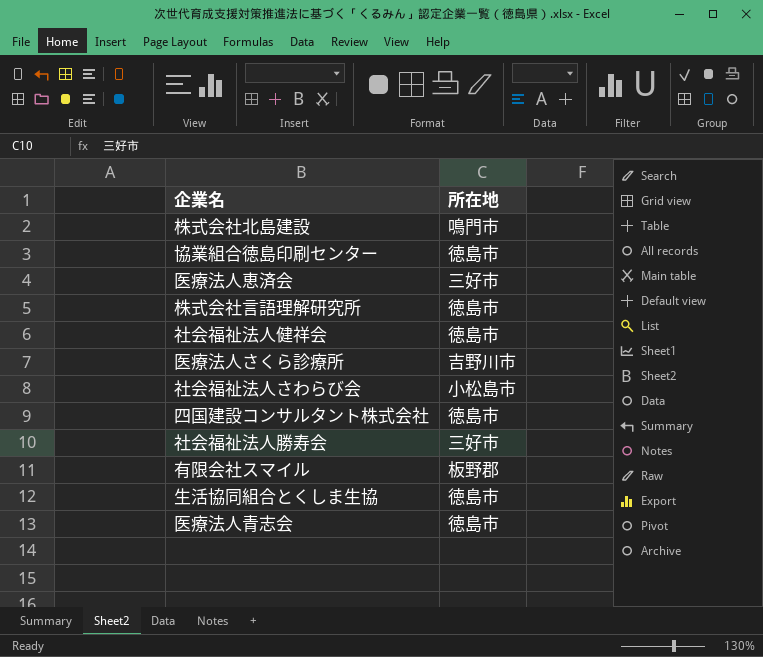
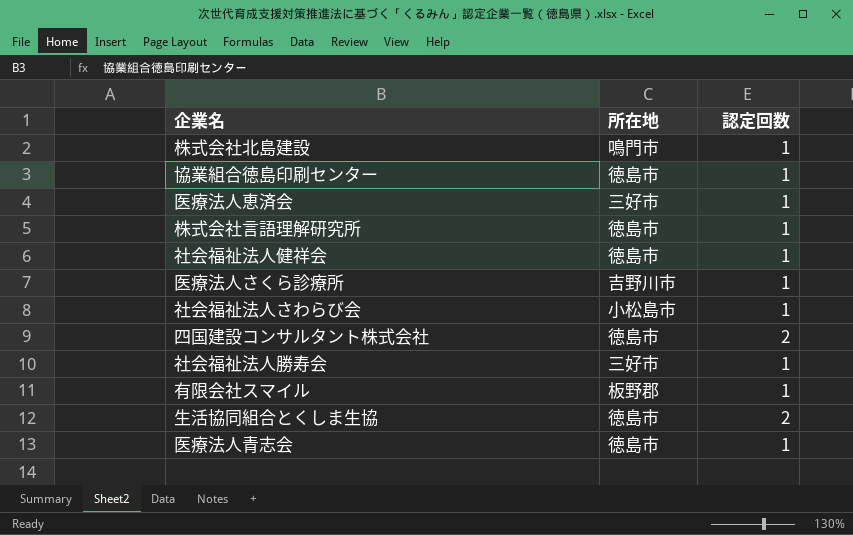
column 認定回数 | position: none -> 3

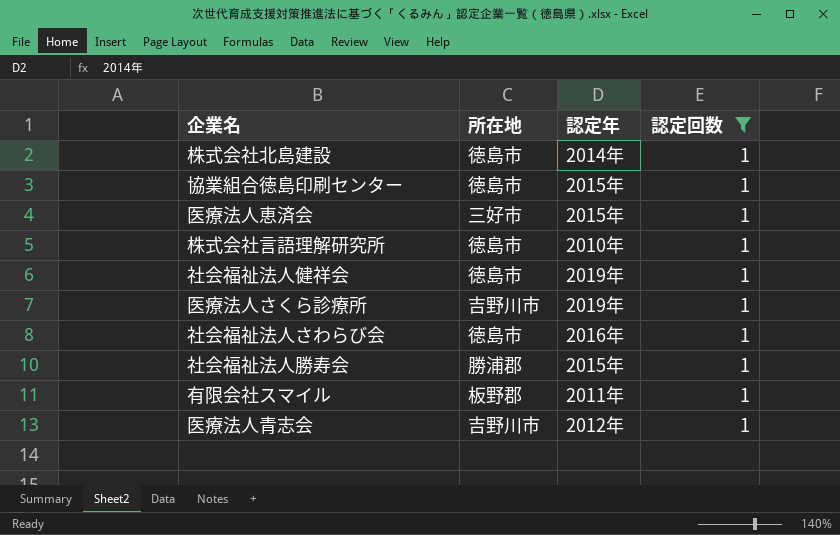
filter: none -> 認定回数 = 1
column 認定年 | position: none -> 3
株式会社北島建設 | 所在地: 鳴門市 -> 徳島市
社会福祉法人さわらび会 | 所在地: 小松島市 -> 徳島市
社会福祉法人勝寿会 | 所在地: 三好市 -> 勝浦郡
医療法人青志会 | 所在地: 徳島市 -> 吉野川市

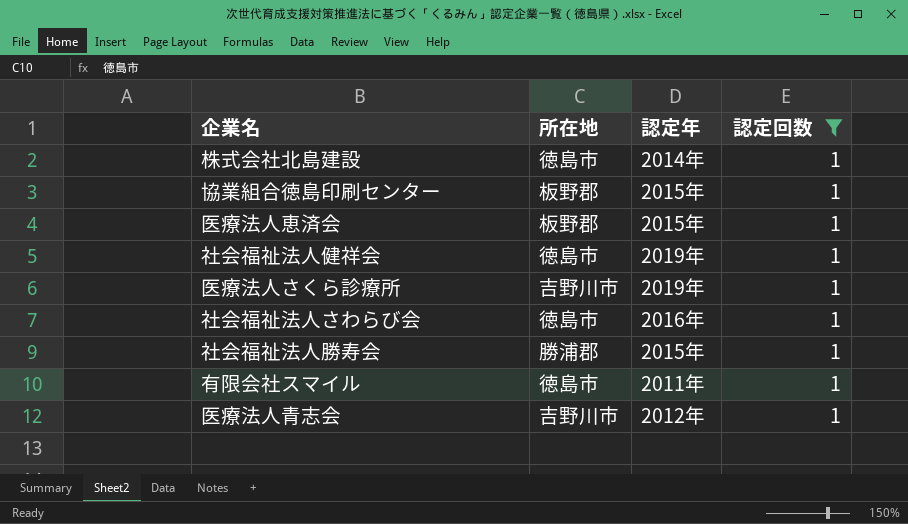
row 株式会社言語理解研究所: 徳島市 | 2010年 | 1 -> none
協業組合徳島印刷センター | 所在地: 徳島市 -> 板野郡
医療法人恵済会 | 所在地: 三好市 -> 板野郡
有限会社スマイル | 所在地: 板野郡 -> 徳島市

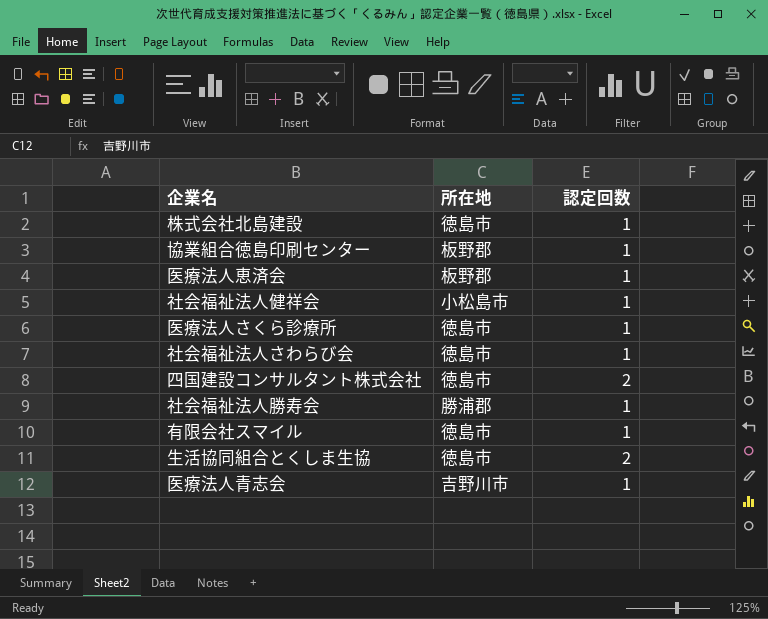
filter: 認定回数 = 1 -> none
column 認定年 | position: 3 -> none
社会福祉法人健祥会 | 所在地: 徳島市 -> 小松島市
医療法人さくら診療所 | 所在地: 吉野川市 -> 徳島市

